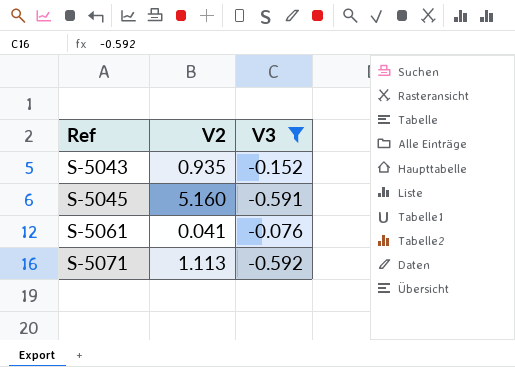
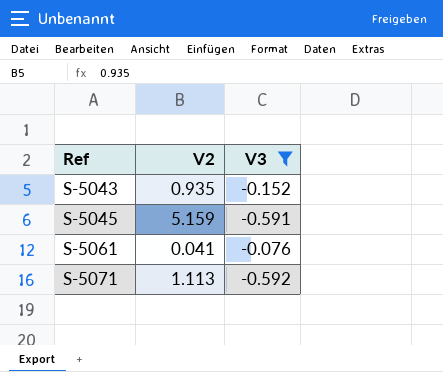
S-5045 | V2: 5.160 -> 5.159

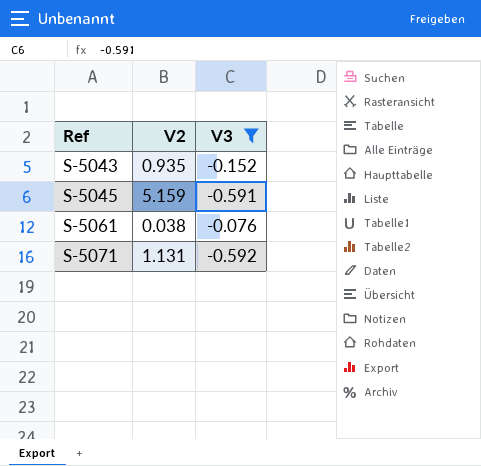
S-5061 | V2: 0.041 -> 0.038
S-5071 | V2: 1.113 -> 1.131

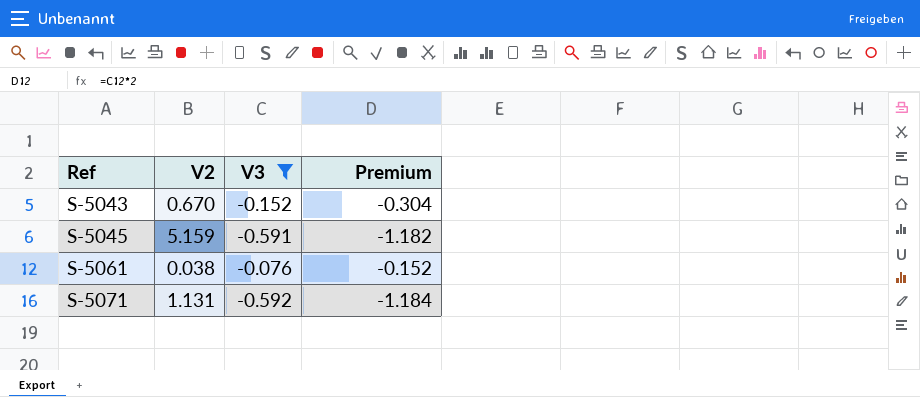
column Premium | formula: none -> [V3] * 2
S-5043 | V2: 0.935 -> 0.670

